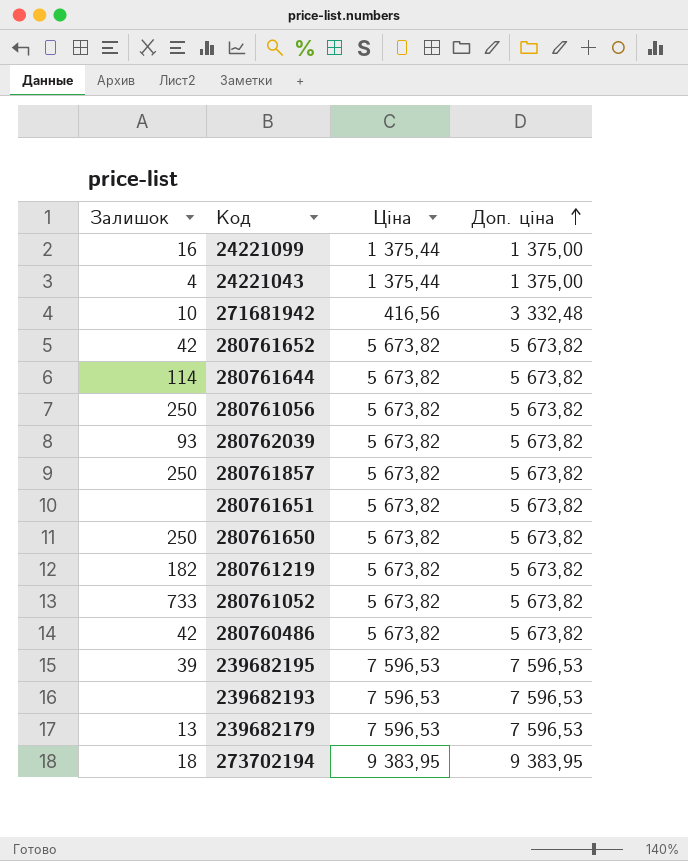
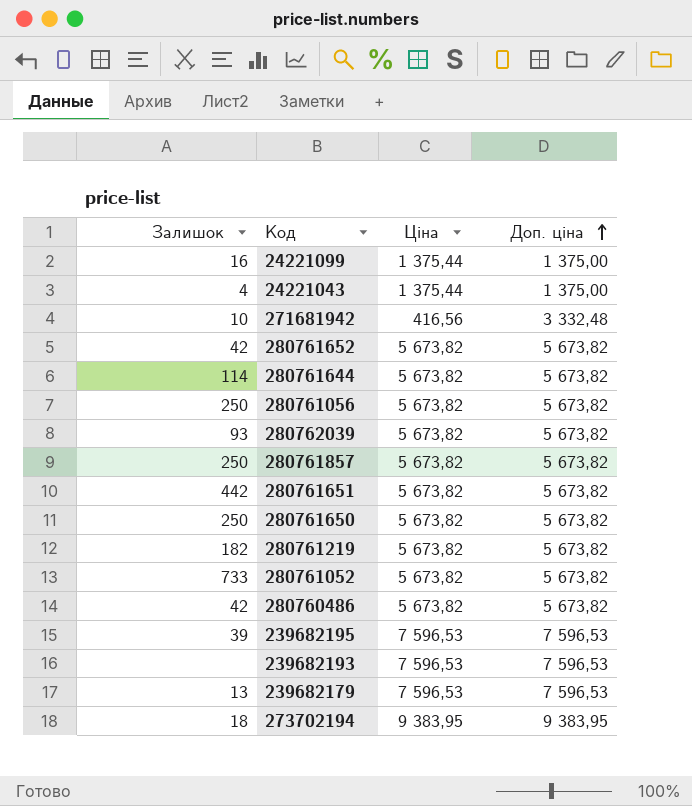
280761651 | Залишок: none -> 442

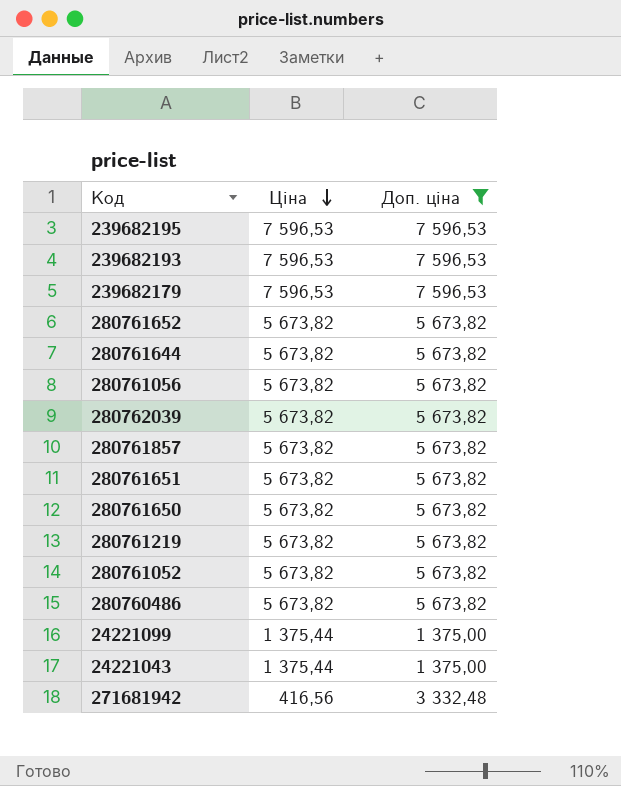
filter: none -> Доп. ціна != 9 383,95
row order: Доп. ціна ascending -> Ціна descending
column Залишок | position: 1 -> none

